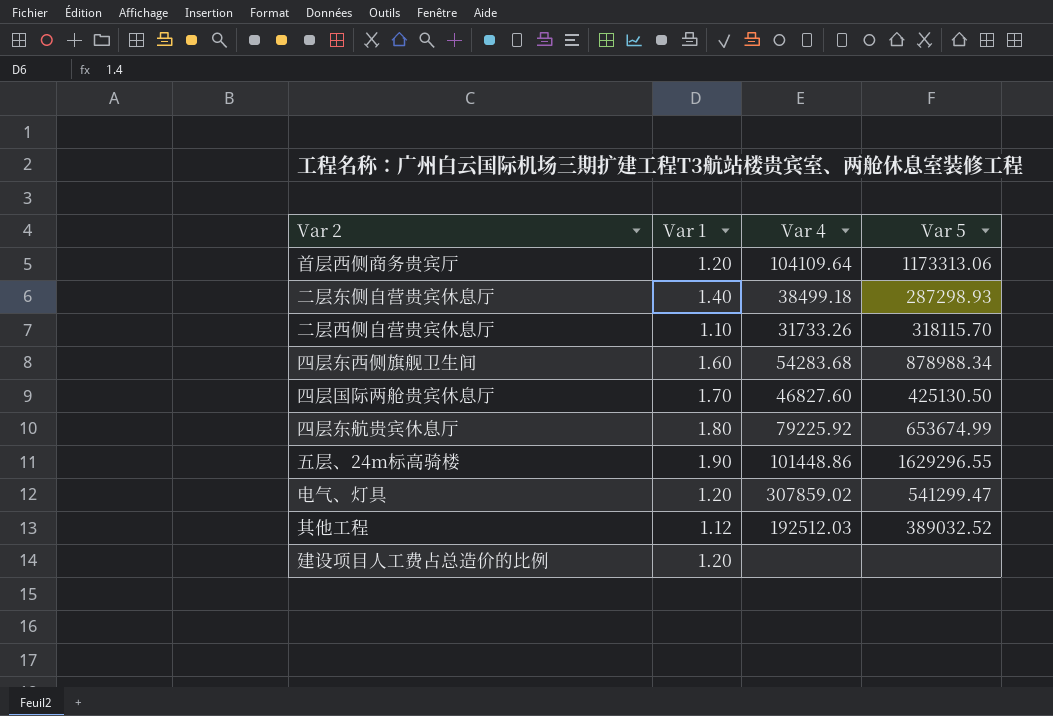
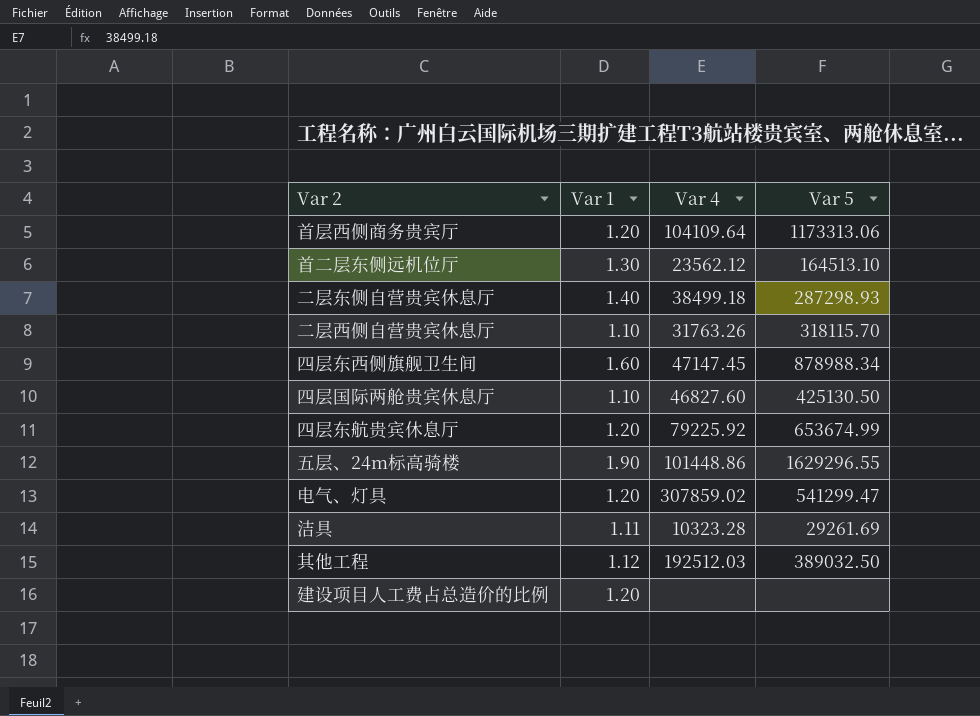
row 首二层东侧远机位厅: none -> 1.30 | 23562.12 | 164513.10
二层西侧自营贵宾休息厅 | Var 4: 31733.26 -> 31763.26
四层东西侧旗舰卫生间 | Var 4: 54283.68 -> 47147.45
四层国际两舱贵宾休息厅 | Var 1: 1.70 -> 1.10
四层东航贵宾休息厅 | Var 1: 1.80 -> 1.20
row 洁具: none -> 1.11 | 10323.28 | 29261.69
其他工程 | Var 5: 389032.52 -> 389032.50

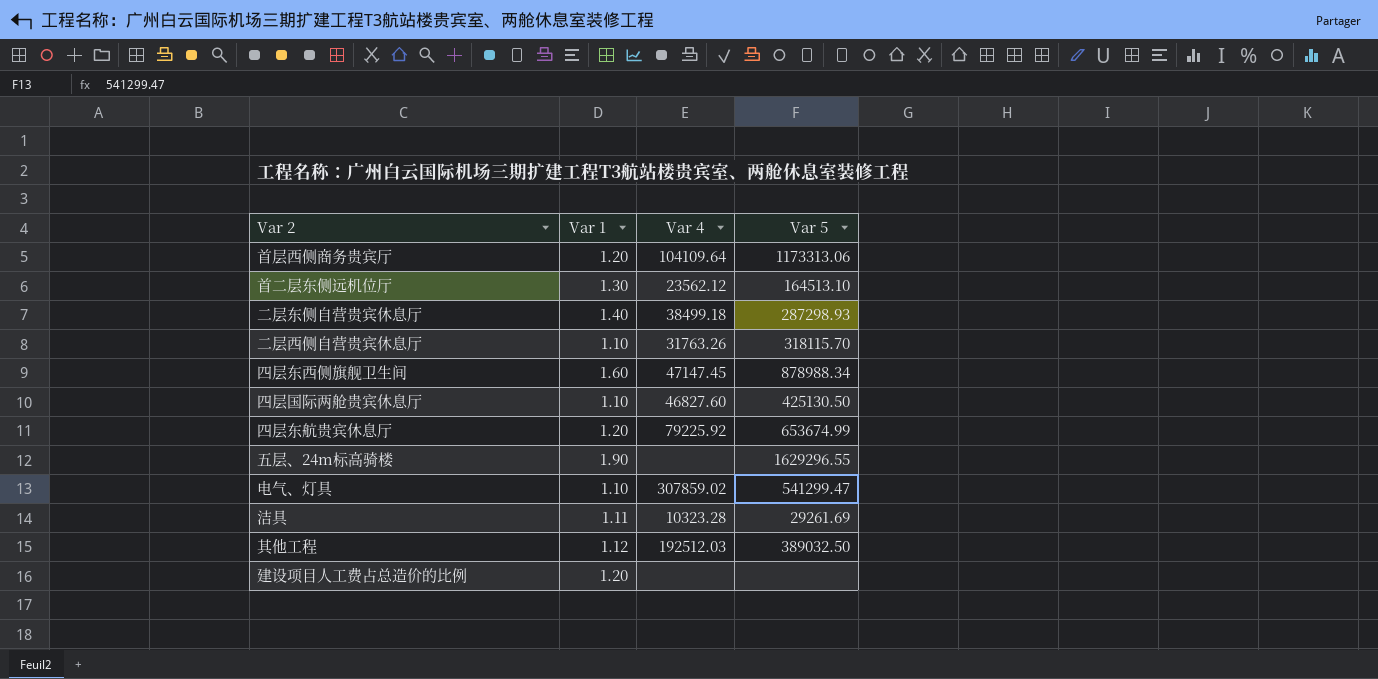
五层、24m标高骑楼 | Var 4: 101448.86 -> none
电气、灯具 | Var 1: 1.20 -> 1.10

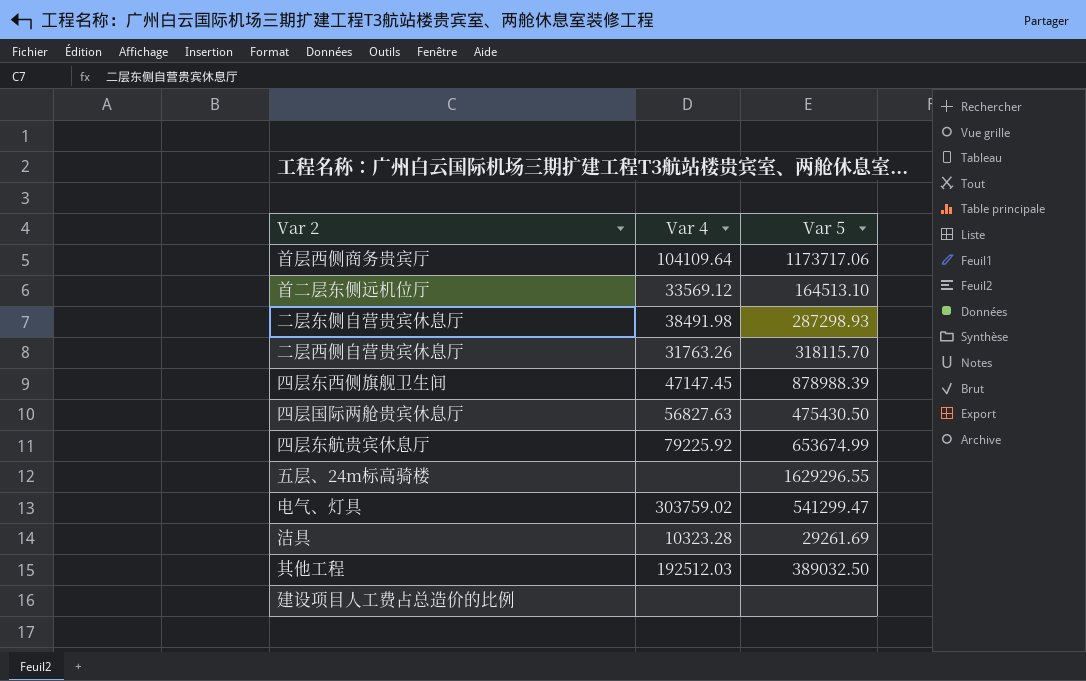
column Var 1 | position: 2 -> none
首层西侧商务贵宾厅 | Var 5: 1173313.06 -> 1173717.06
首二层东侧远机位厅 | Var 4: 23562.12 -> 33569.12
二层东侧自营贵宾休息厅 | Var 4: 38499.18 -> 38491.98
四层东西侧旗舰卫生间 | Var 5: 878988.34 -> 878988.39
四层国际两舱贵宾休息厅 | Var 4: 46827.60 -> 56827.63
四层国际两舱贵宾休息厅 | Var 5: 425130.50 -> 475430.50
电气、灯具 | Var 4: 307859.02 -> 303759.02

